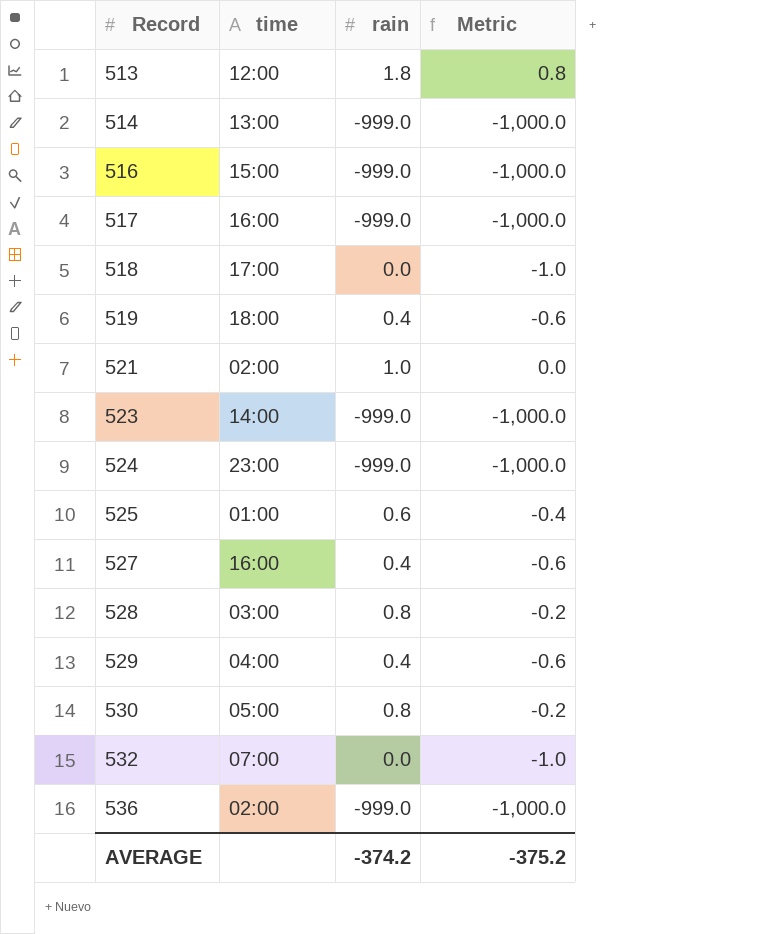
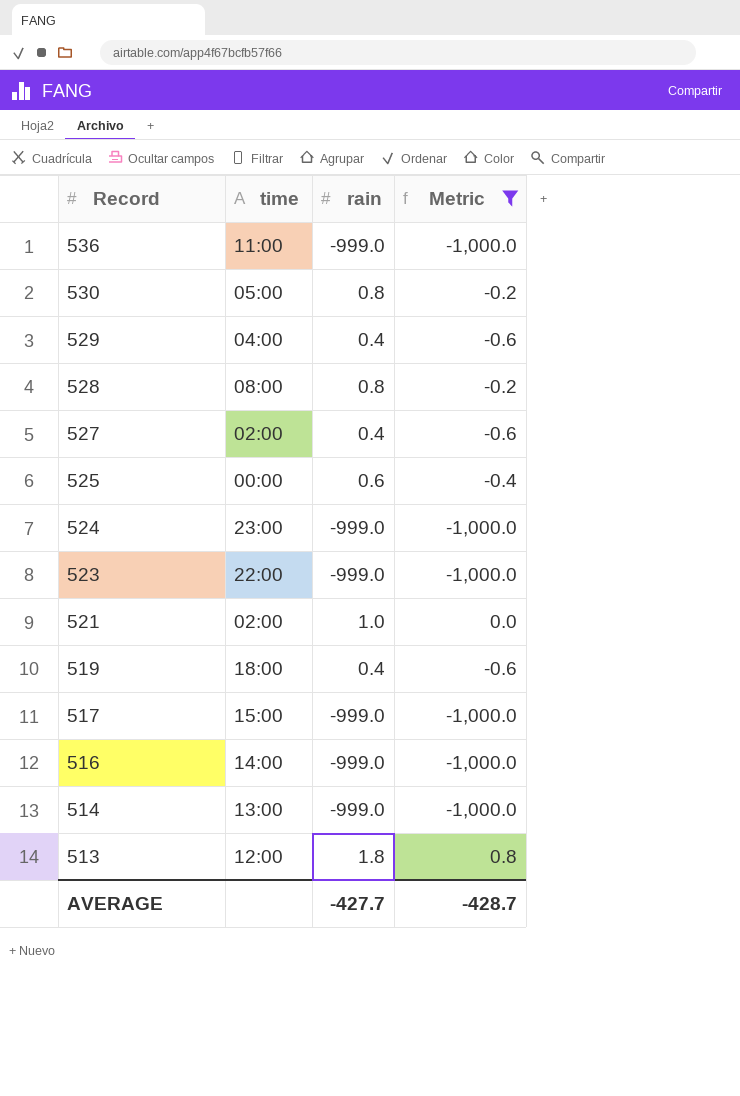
filter: none -> Metric != -1.0
row order: Record ascending -> Record descending
536 | time: 02:00 -> 11:00
528 | time: 03:00 -> 08:00
527 | time: 16:00 -> 02:00
525 | time: 01:00 -> 00:00
523 | time: 14:00 -> 22:00
517 | time: 16:00 -> 15:00
516 | time: 15:00 -> 14:00
AVERAGE | rain: -374.2 -> -427.7
AVERAGE | Metric: -375.2 -> -428.7

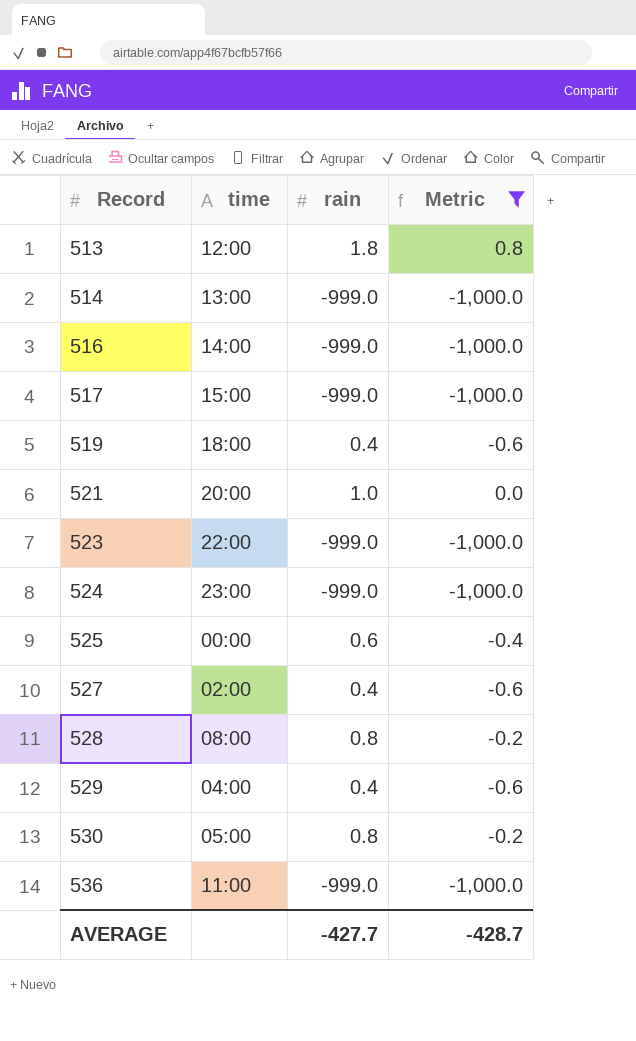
row order: Record descending -> Record ascending
521 | time: 02:00 -> 20:00

